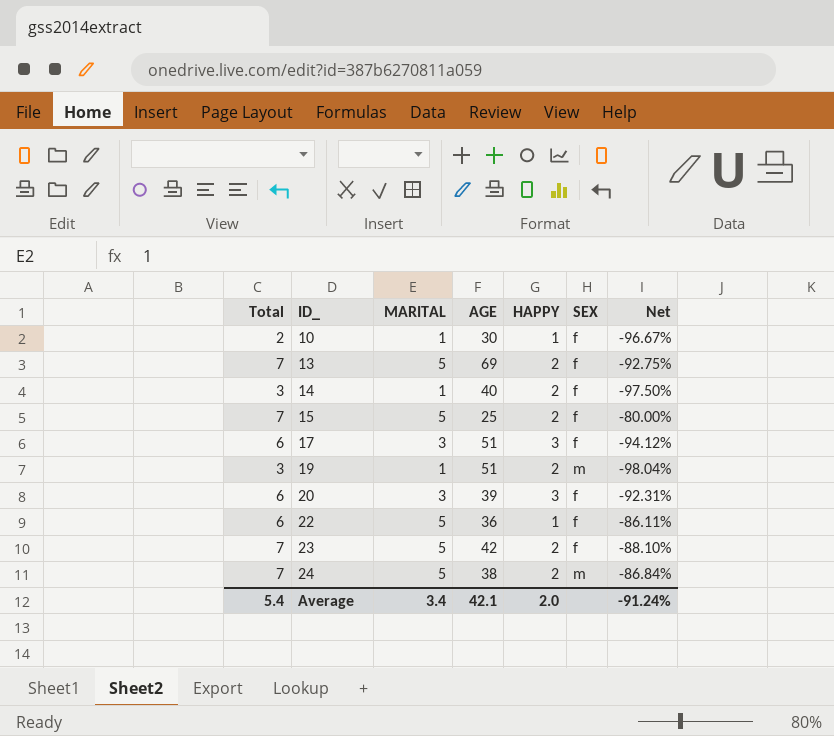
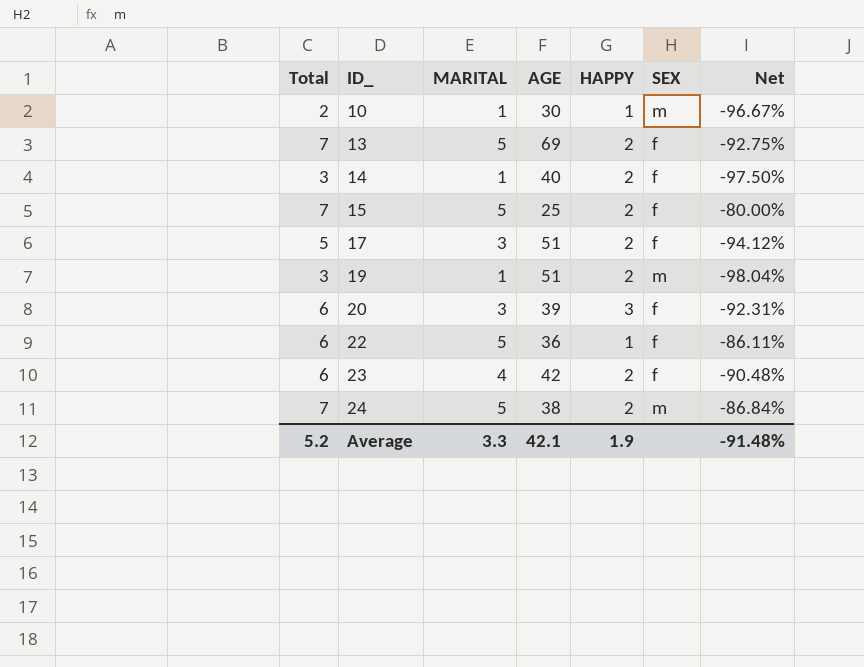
10 | SEX: f -> m
17 | Total: 6 -> 5
17 | HAPPY: 3 -> 2
23 | Total: 7 -> 6
23 | MARITAL: 5 -> 4
23 | Net: -88.10% -> -90.48%
Average | Total: 5.4 -> 5.2
Average | MARITAL: 3.4 -> 3.3
Average | HAPPY: 2.0 -> 1.9
Average | Net: -91.24% -> -91.48%

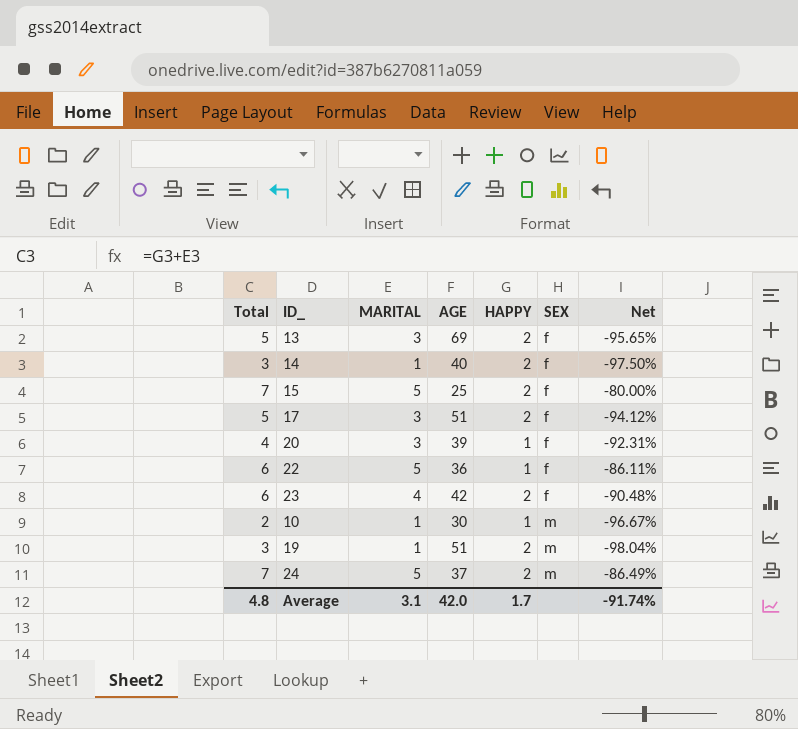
row order: ID_ ascending -> SEX ascending
13 | Total: 7 -> 5
13 | MARITAL: 5 -> 3
13 | Net: -92.75% -> -95.65%
20 | Total: 6 -> 4
20 | HAPPY: 3 -> 1
24 | AGE: 38 -> 37
24 | Net: -86.84% -> -86.49%
Average | Total: 5.2 -> 4.8
Average | MARITAL: 3.3 -> 3.1
Average | AGE: 42.1 -> 42.0
Average | HAPPY: 1.9 -> 1.7
Average | Net: -91.48% -> -91.74%

